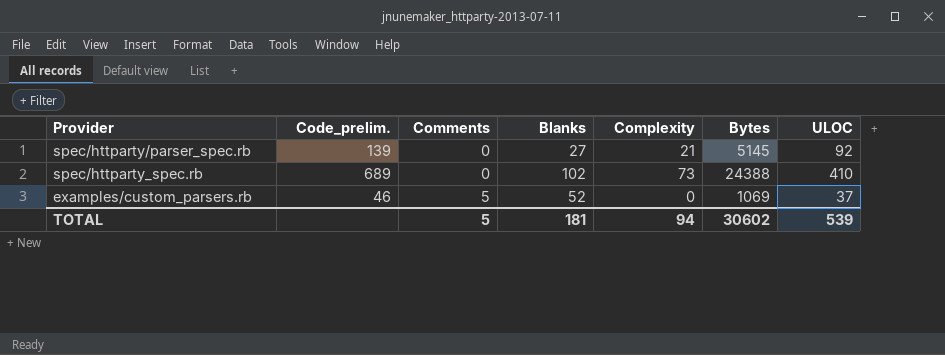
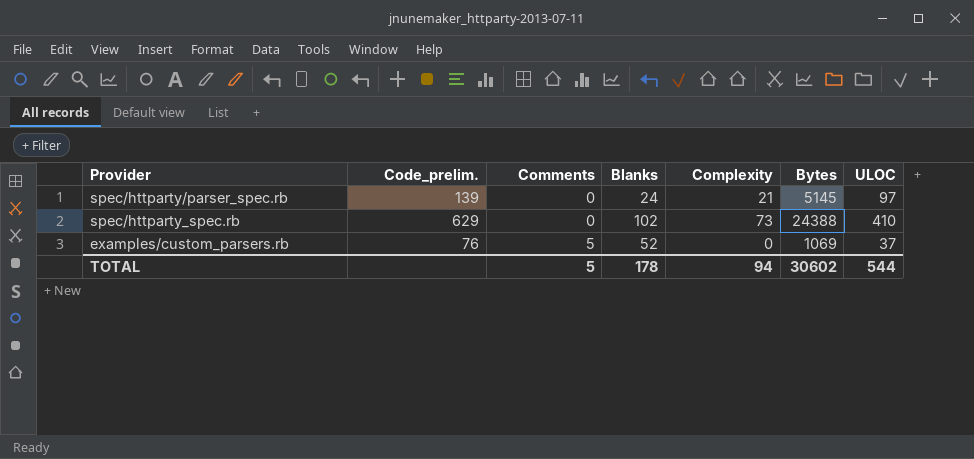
spec/httparty/parser_spec.rb | Blanks: 27 -> 24
spec/httparty/parser_spec.rb | ULOC: 92 -> 97
spec/httparty_spec.rb | Code_prelim.: 689 -> 629
examples/custom_parsers.rb | Code_prelim.: 46 -> 76
TOTAL | Blanks: 181 -> 178
TOTAL | ULOC: 539 -> 544

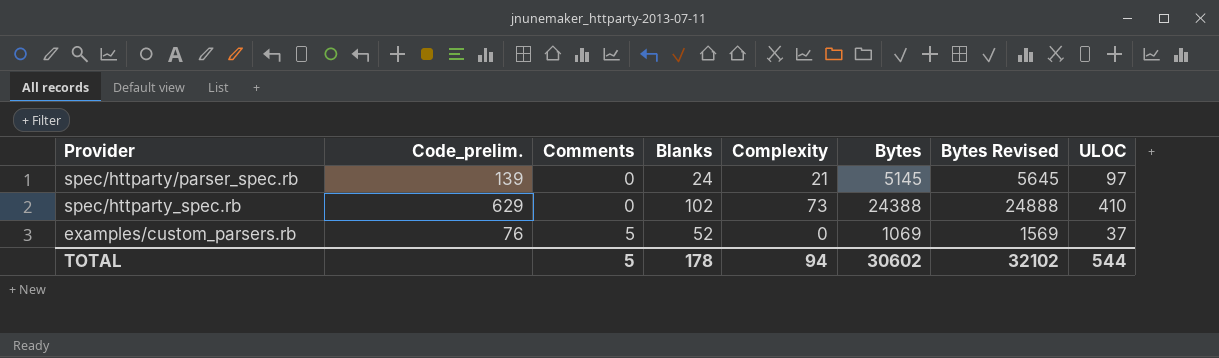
column Bytes Revised | formula: none -> [Bytes] + 500

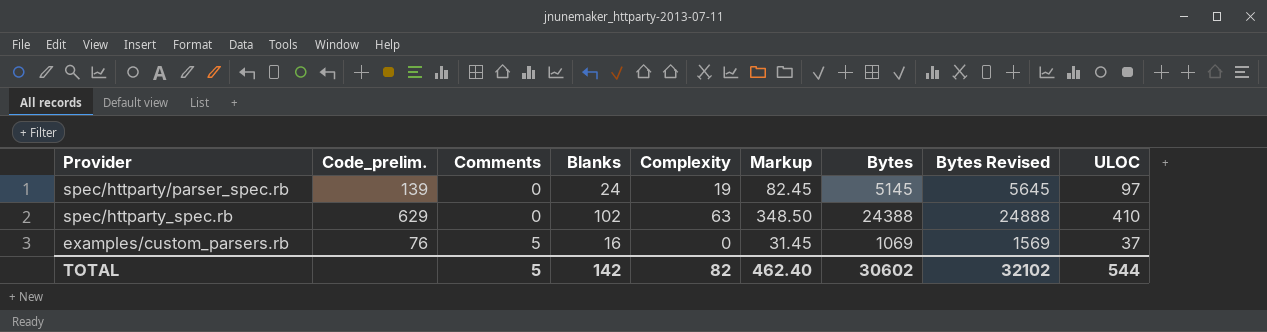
column Markup | formula: none -> [ULOC] * 0.85
spec/httparty/parser_spec.rb | Complexity: 21 -> 19
spec/httparty_spec.rb | Complexity: 73 -> 63
examples/custom_parsers.rb | Blanks: 52 -> 16
TOTAL | Blanks: 178 -> 142
TOTAL | Complexity: 94 -> 82

